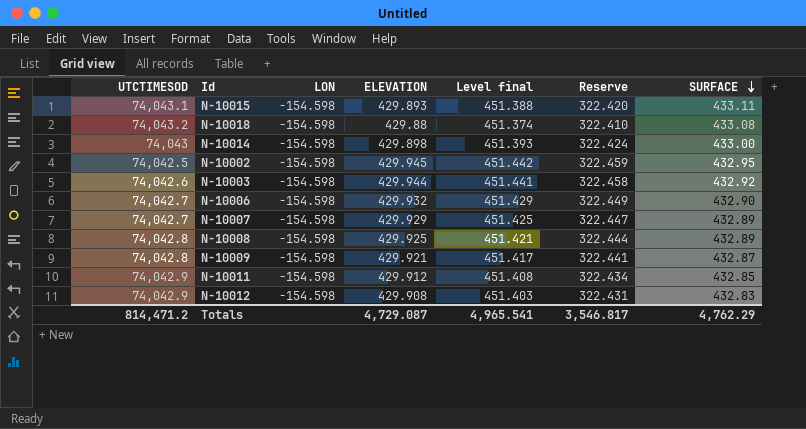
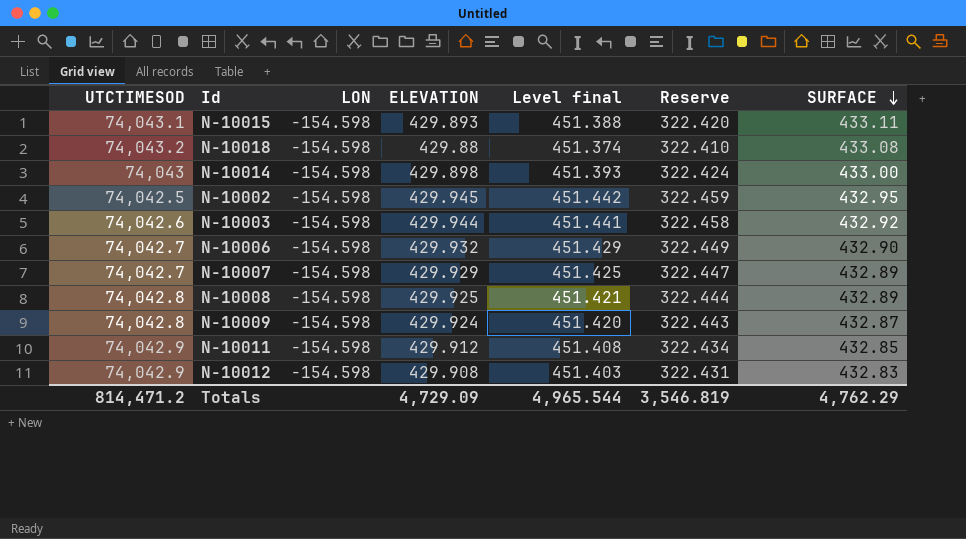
N-10009 | ELEVATION: 429.921 -> 429.924
N-10009 | Level final: 451.417 -> 451.420
N-10009 | Reserve: 322.441 -> 322.443
Totals | ELEVATION: 4,729.087 -> 4,729.09
Totals | Level final: 4,965.541 -> 4,965.544
Totals | Reserve: 3,546.817 -> 3,546.819

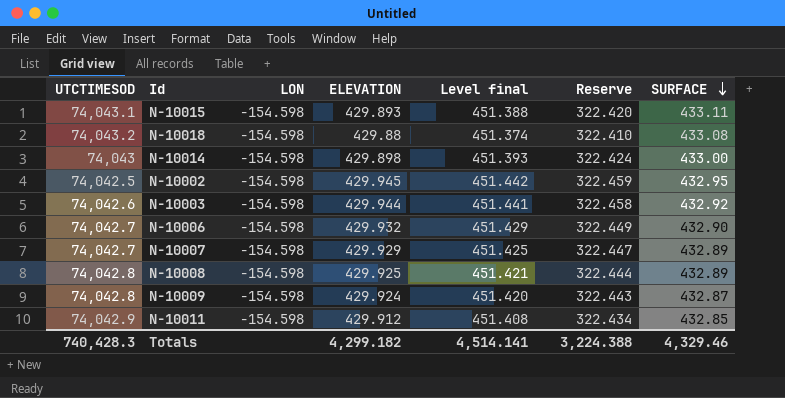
row N-10012: 74,042.9 | -154.598 | 429.908 | 451.403 | 322.431 | 432.83 -> none
Totals | UTCTIMESOD: 814,471.2 -> 740,428.3
Totals | ELEVATION: 4,729.09 -> 4,299.182
Totals | Level final: 4,965.544 -> 4,514.141
Totals | Reserve: 3,546.819 -> 3,224.388
Totals | SURFACE: 4,762.29 -> 4,329.46

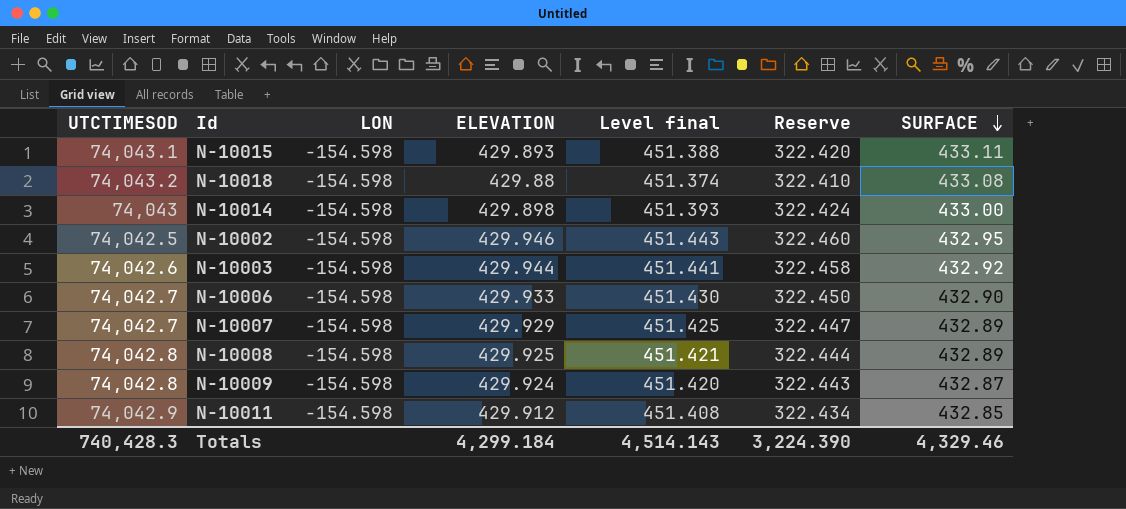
N-10002 | ELEVATION: 429.945 -> 429.946
N-10002 | Level final: 451.442 -> 451.443
N-10002 | Reserve: 322.459 -> 322.460
N-10006 | ELEVATION: 429.932 -> 429.933
N-10006 | Level final: 451.429 -> 451.430
N-10006 | Reserve: 322.449 -> 322.450
Totals | ELEVATION: 4,299.182 -> 4,299.184
Totals | Level final: 4,514.141 -> 4,514.143
Totals | Reserve: 3,224.388 -> 3,224.390

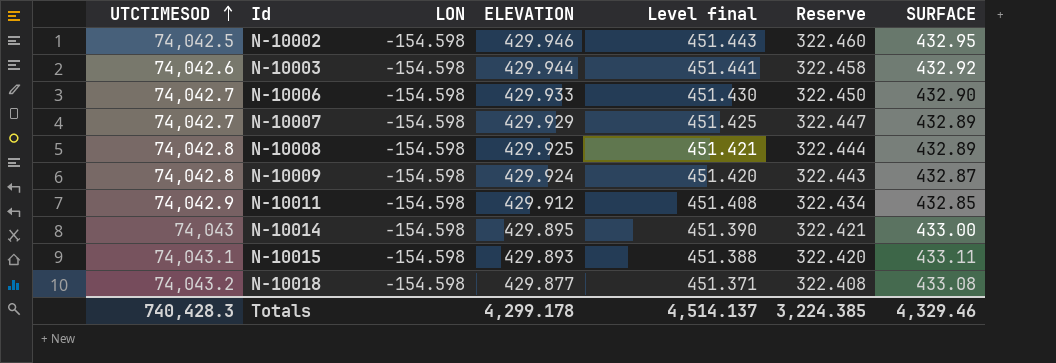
row order: SURFACE descending -> UTCTIMESOD ascending
N-10014 | ELEVATION: 429.898 -> 429.895
N-10014 | Level final: 451.393 -> 451.390
N-10014 | Reserve: 322.424 -> 322.421
N-10018 | ELEVATION: 429.88 -> 429.877
N-10018 | Level final: 451.374 -> 451.371
N-10018 | Reserve: 322.410 -> 322.408
Totals | ELEVATION: 4,299.184 -> 4,299.178
Totals | Level final: 4,514.143 -> 4,514.137
Totals | Reserve: 3,224.390 -> 3,224.385

